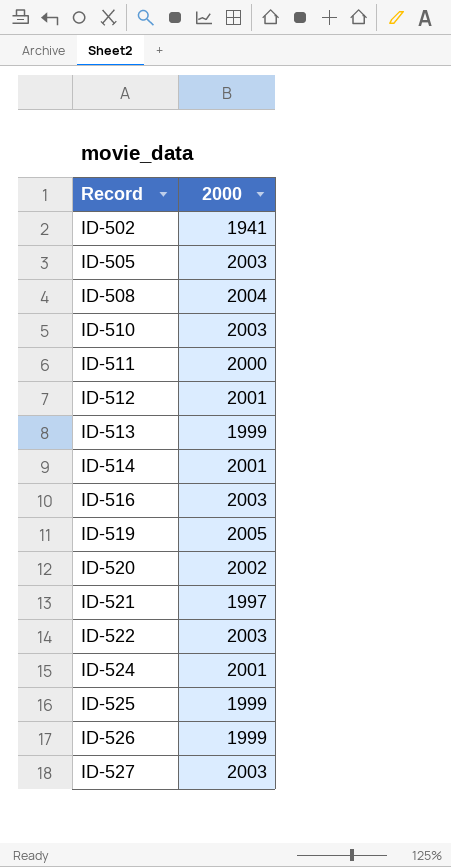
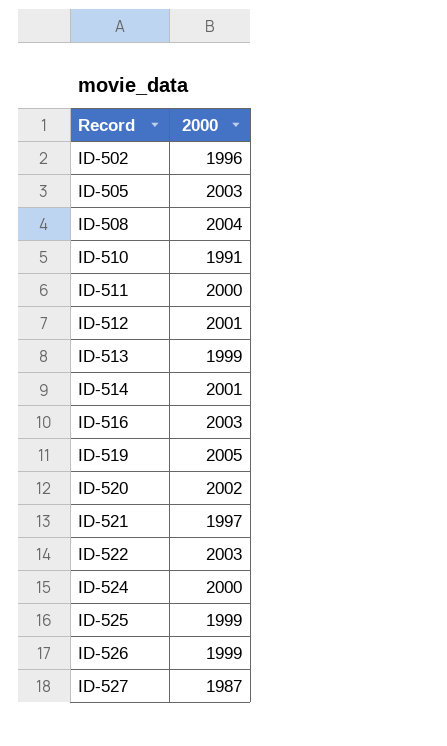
ID-502 | 2000: 1941 -> 1996
ID-510 | 2000: 2003 -> 1991
ID-524 | 2000: 2001 -> 2000
ID-527 | 2000: 2003 -> 1987

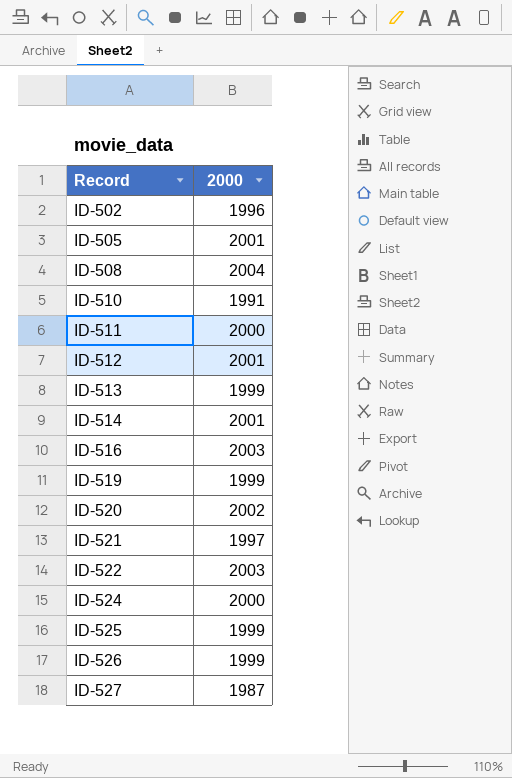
ID-505 | 2000: 2003 -> 2001
ID-519 | 2000: 2005 -> 1999

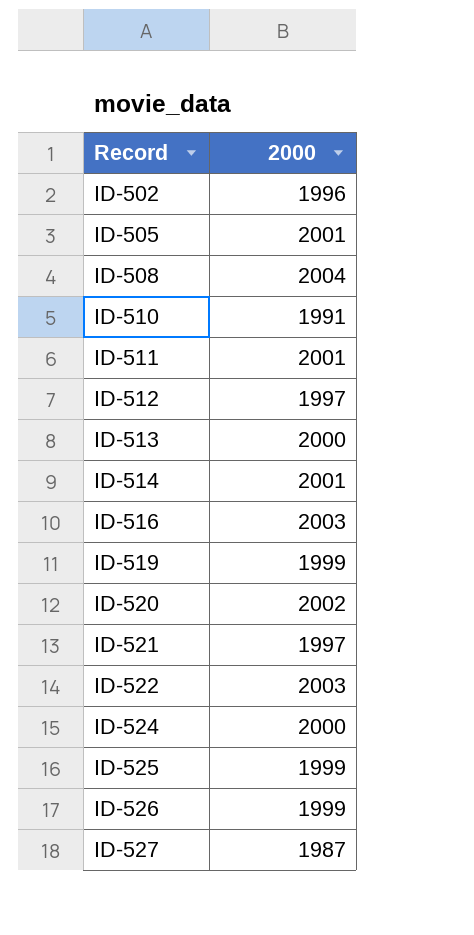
ID-511 | 2000: 2000 -> 2001
ID-512 | 2000: 2001 -> 1997
ID-513 | 2000: 1999 -> 2000

